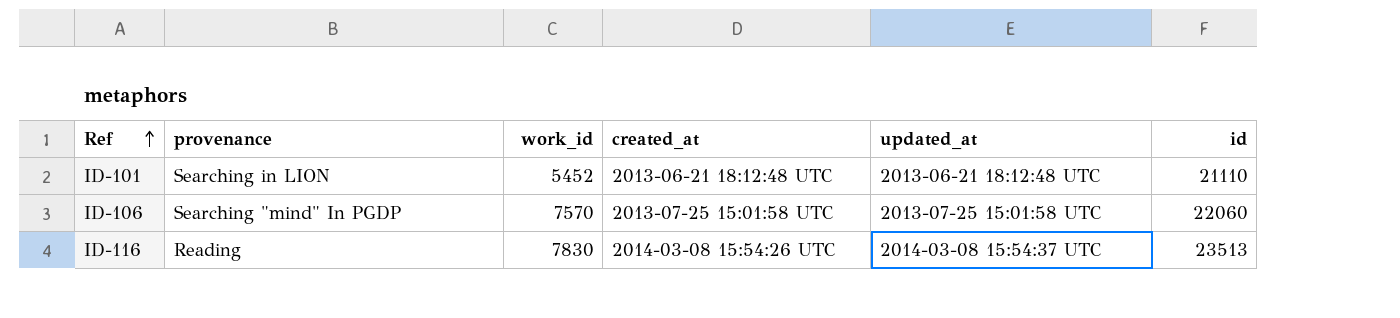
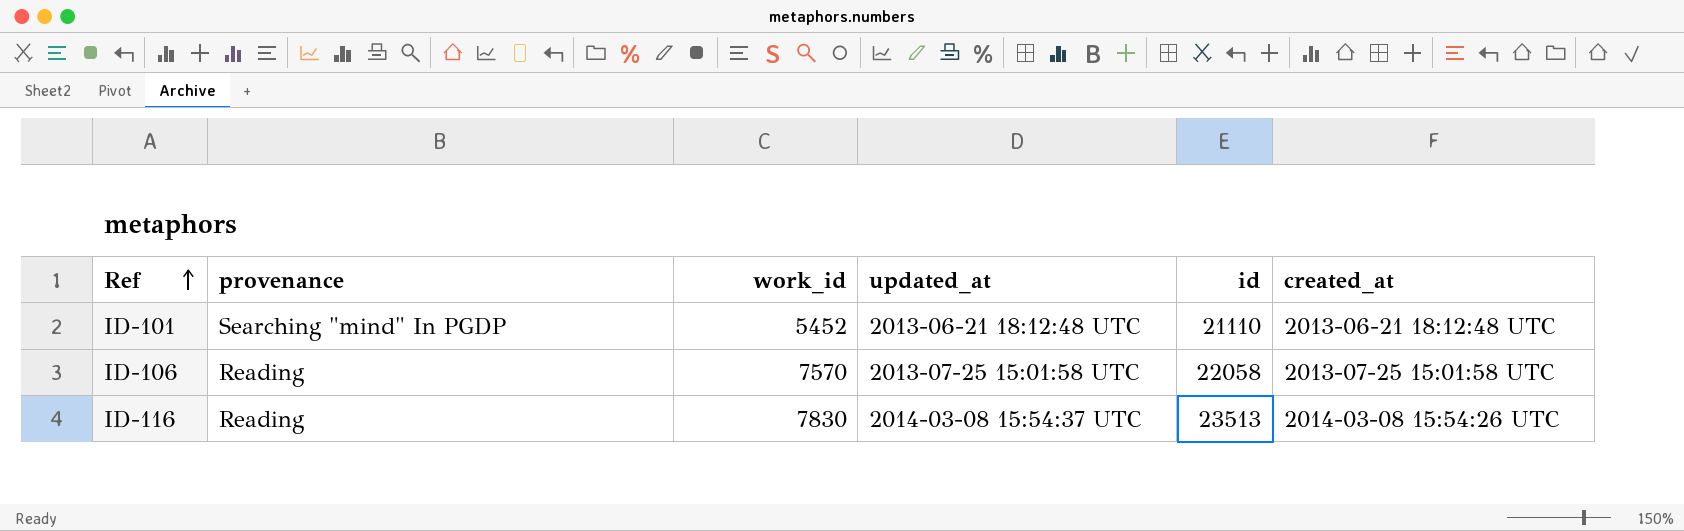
column created_at | position: 4 -> 6
ID-101 | provenance: Searching in LION -> Searching "mind" In PGDP
ID-106 | provenance: Searching "mind" In PGDP -> Reading
ID-106 | id: 22060 -> 22058

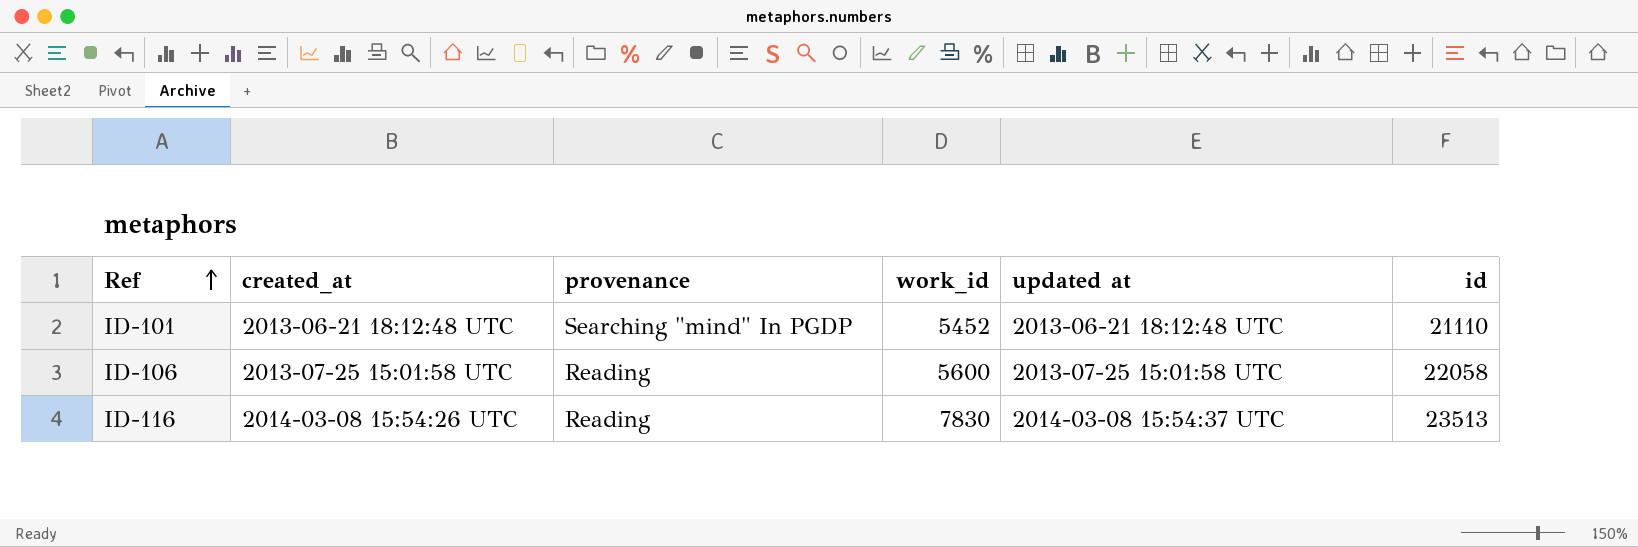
column created_at | position: 6 -> 2
column name: updated_at -> updated at
ID-106 | work_id: 7570 -> 5600

